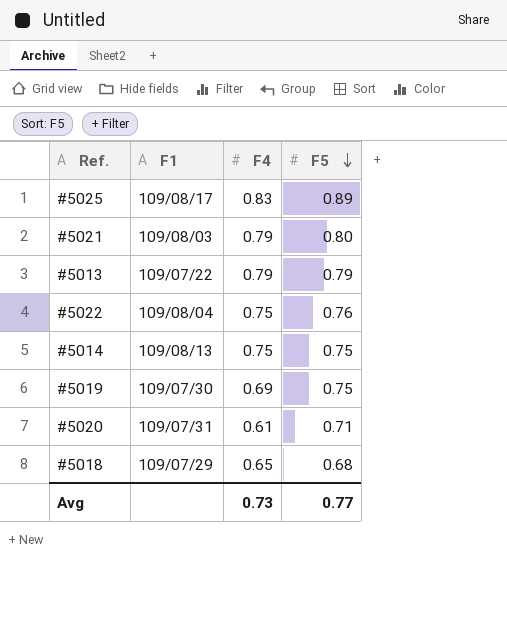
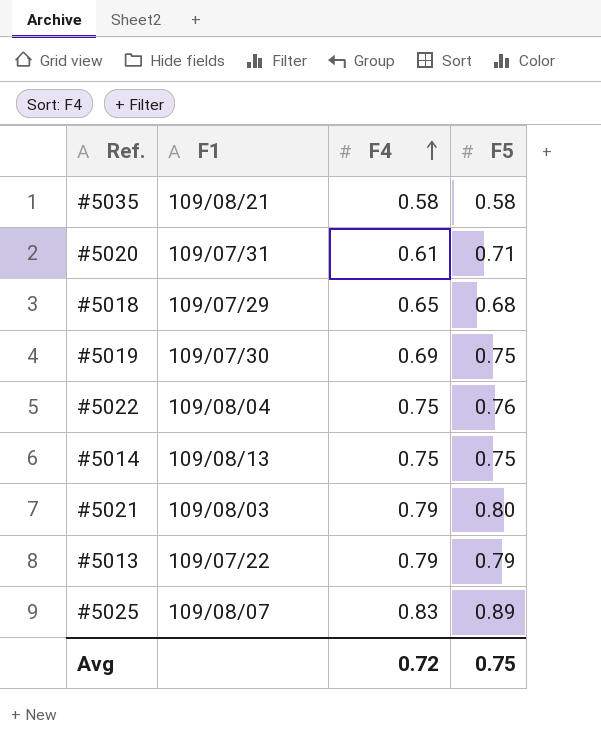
row order: F5 descending -> F4 ascending
row #5035: none -> 109/08/21 | 0.58 | 0.58
#5025 | F1: 109/08/17 -> 109/08/07
Avg | F4: 0.73 -> 0.72
Avg | F5: 0.77 -> 0.75

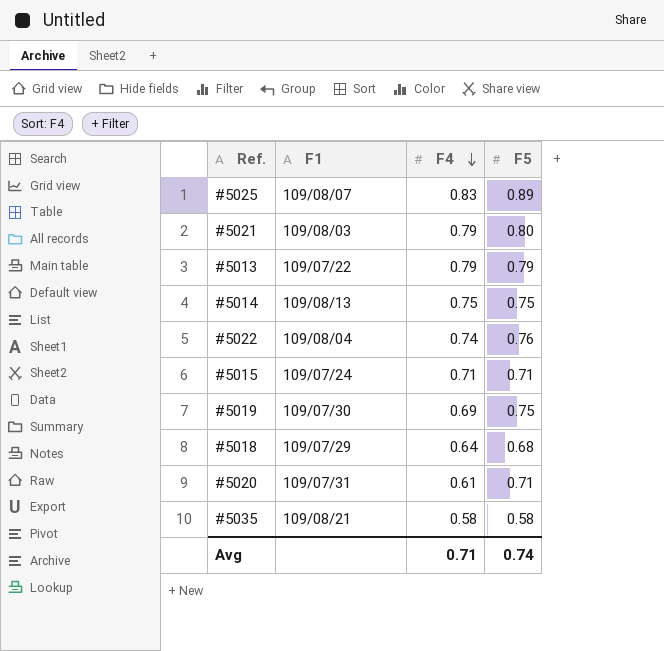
row order: F4 ascending -> F4 descending
#5022 | F4: 0.75 -> 0.74
row #5015: none -> 109/07/24 | 0.71 | 0.71
#5018 | F4: 0.65 -> 0.64
Avg | F4: 0.72 -> 0.71
Avg | F5: 0.75 -> 0.74

